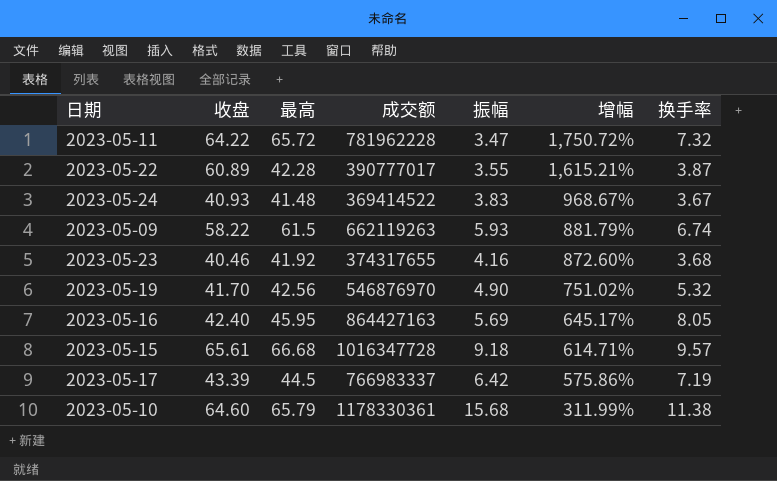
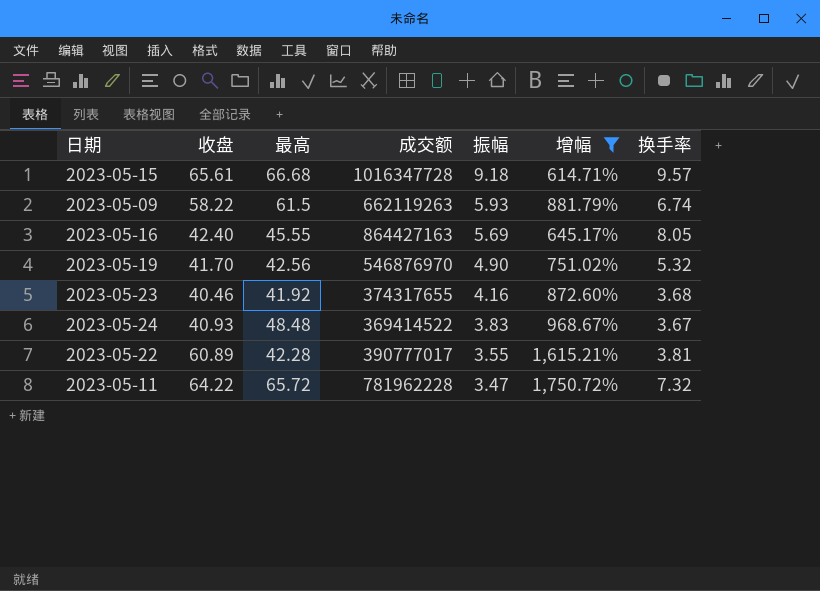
filter: none -> 增幅 >= 614.71%
row order: 增幅 descending -> 振幅 descending
2023-05-16 | 最高: 45.95 -> 45.55
2023-05-24 | 最高: 41.48 -> 48.48
2023-05-22 | 换手率: 3.87 -> 3.81

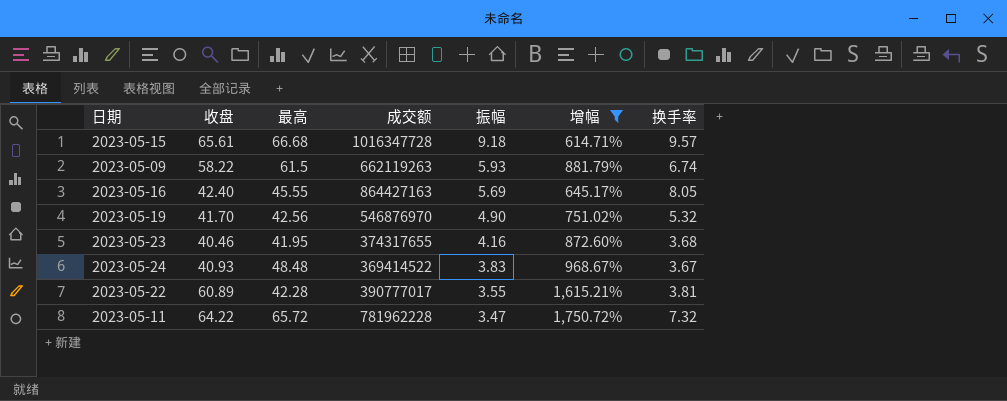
2023-05-23 | 最高: 41.92 -> 41.95

